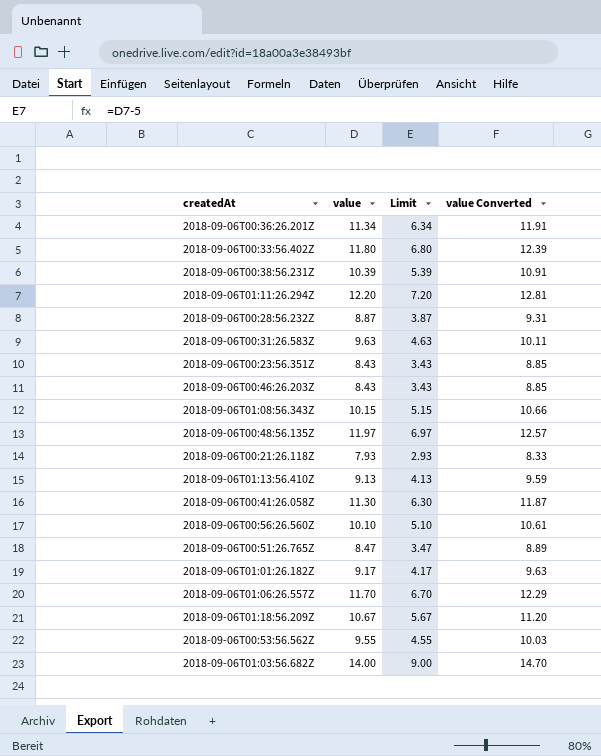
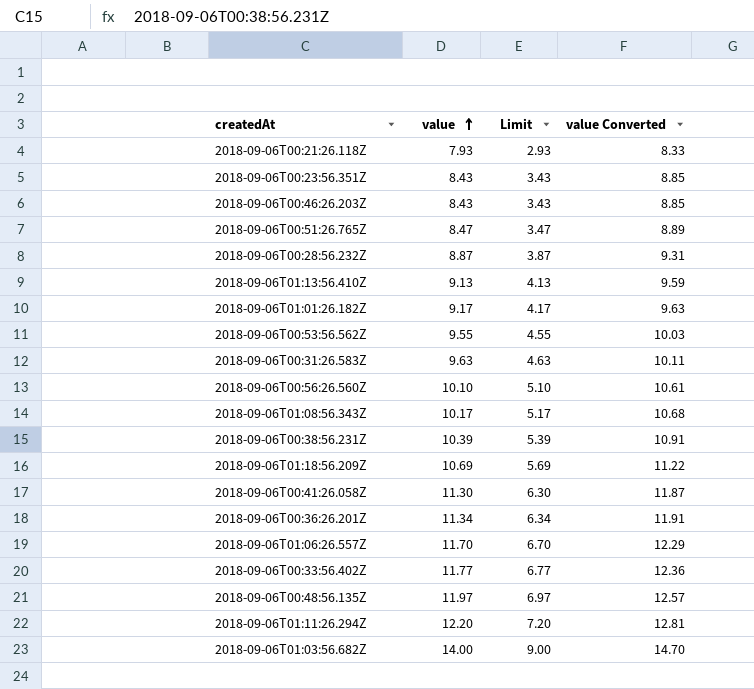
row order: none -> value ascending
2018-09-06T01:08:56.343Z | value: 10.15 -> 10.17
2018-09-06T01:08:56.343Z | Limit: 5.15 -> 5.17
2018-09-06T01:08:56.343Z | value Converted: 10.66 -> 10.68
2018-09-06T01:18:56.209Z | value: 10.67 -> 10.69
2018-09-06T01:18:56.209Z | Limit: 5.67 -> 5.69
2018-09-06T01:18:56.209Z | value Converted: 11.20 -> 11.22
2018-09-06T00:33:56.402Z | value: 11.80 -> 11.77
2018-09-06T00:33:56.402Z | Limit: 6.80 -> 6.77
2018-09-06T00:33:56.402Z | value Converted: 12.39 -> 12.36

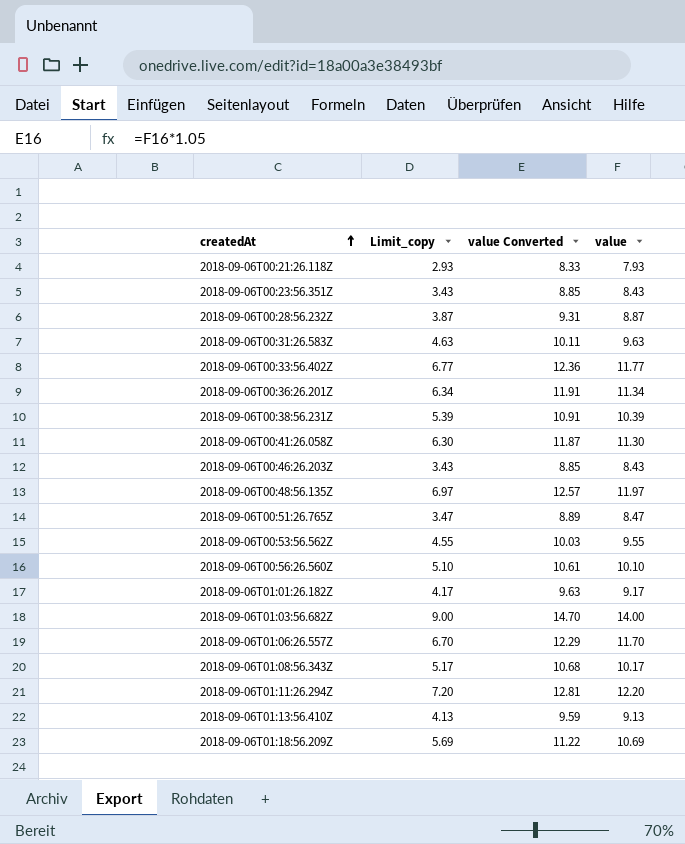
row order: value ascending -> createdAt ascending
column name: Limit -> Limit_copy
column value | position: 2 -> 4

